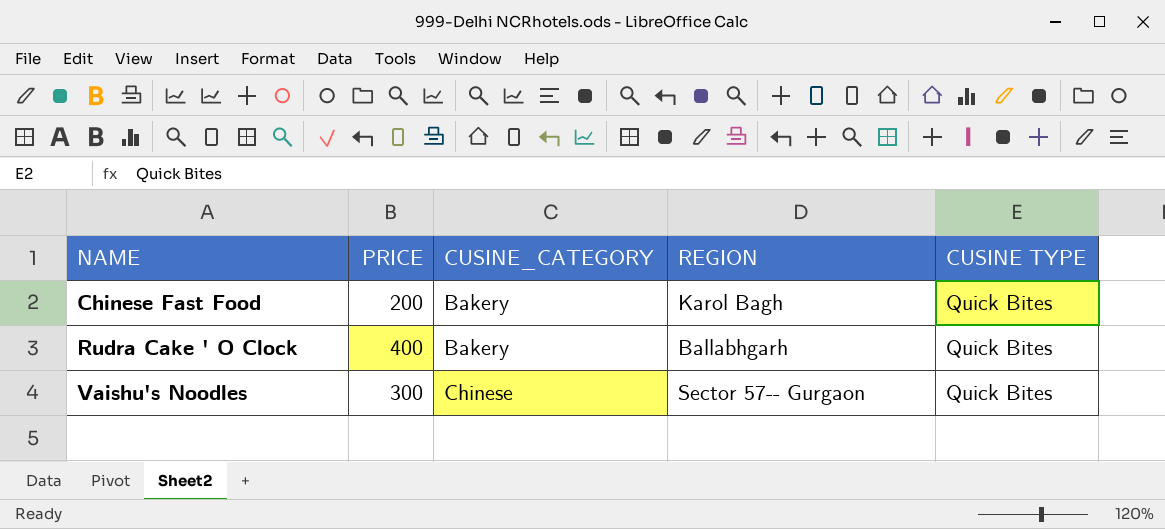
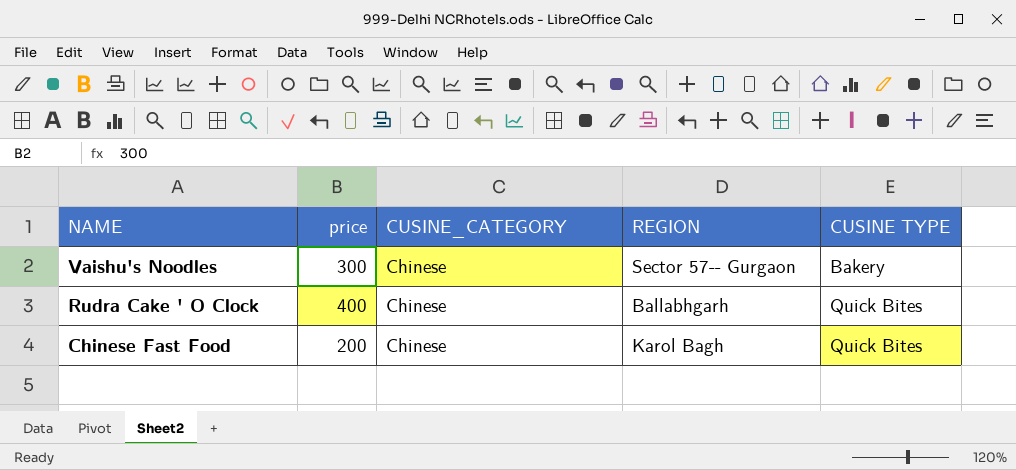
row order: NAME ascending -> NAME descending
column name: PRICE -> price
Vaishu's Noodles | CUSINE TYPE: Quick Bites -> Bakery
Rudra Cake ' O Clock | CUSINE_CATEGORY: Bakery -> Chinese
Chinese Fast Food | CUSINE_CATEGORY: Bakery -> Chinese

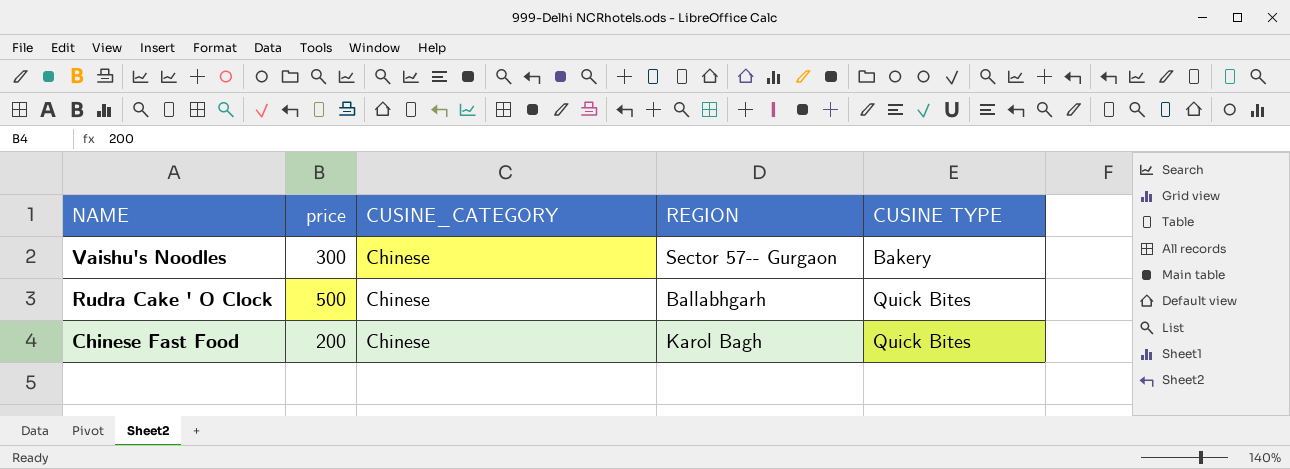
Rudra Cake ' O Clock | price: 400 -> 500

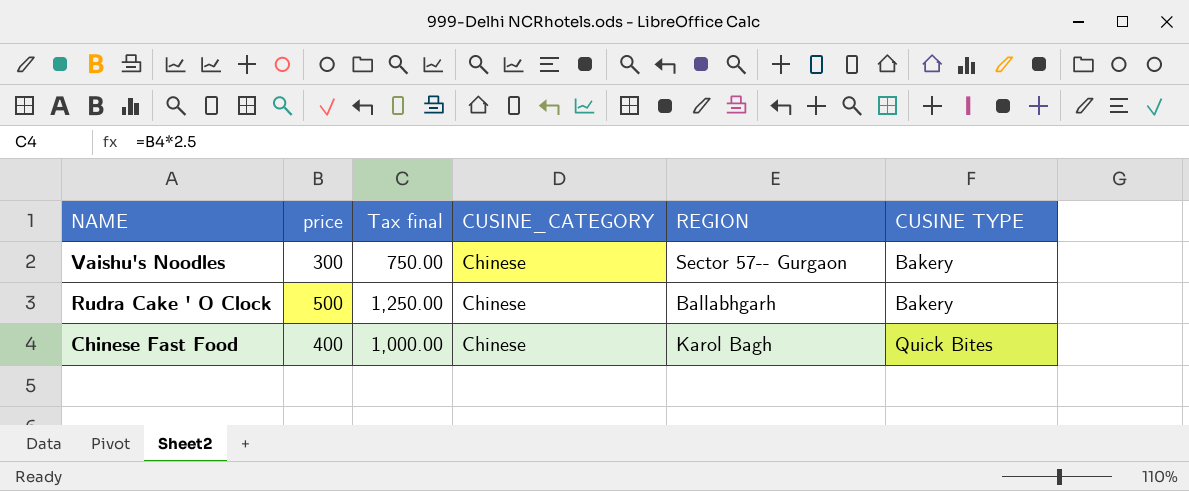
column Tax final | formula: none -> [price] * 2.5
Rudra Cake ' O Clock | CUSINE TYPE: Quick Bites -> Bakery
Chinese Fast Food | price: 200 -> 400

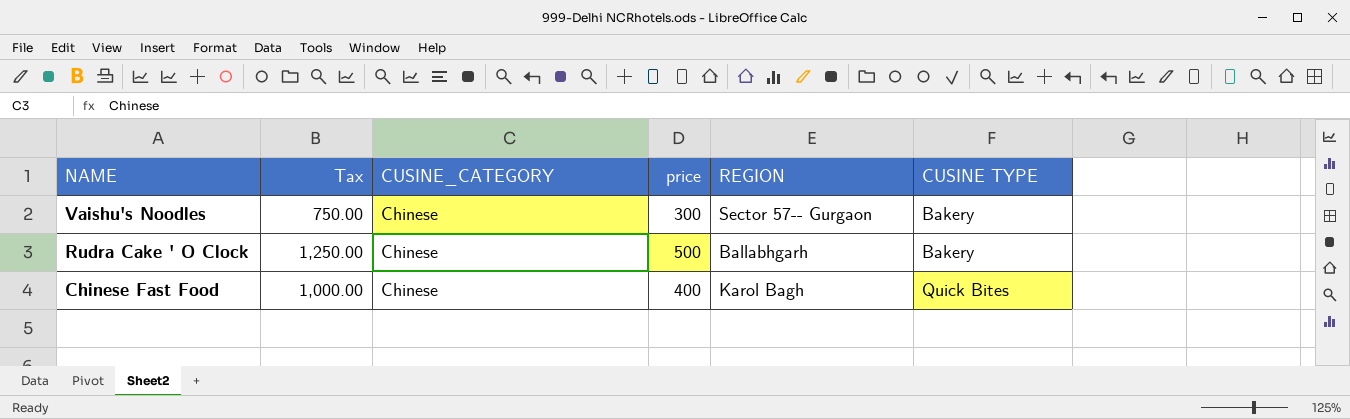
column name: Tax final -> Tax
column price | position: 2 -> 4

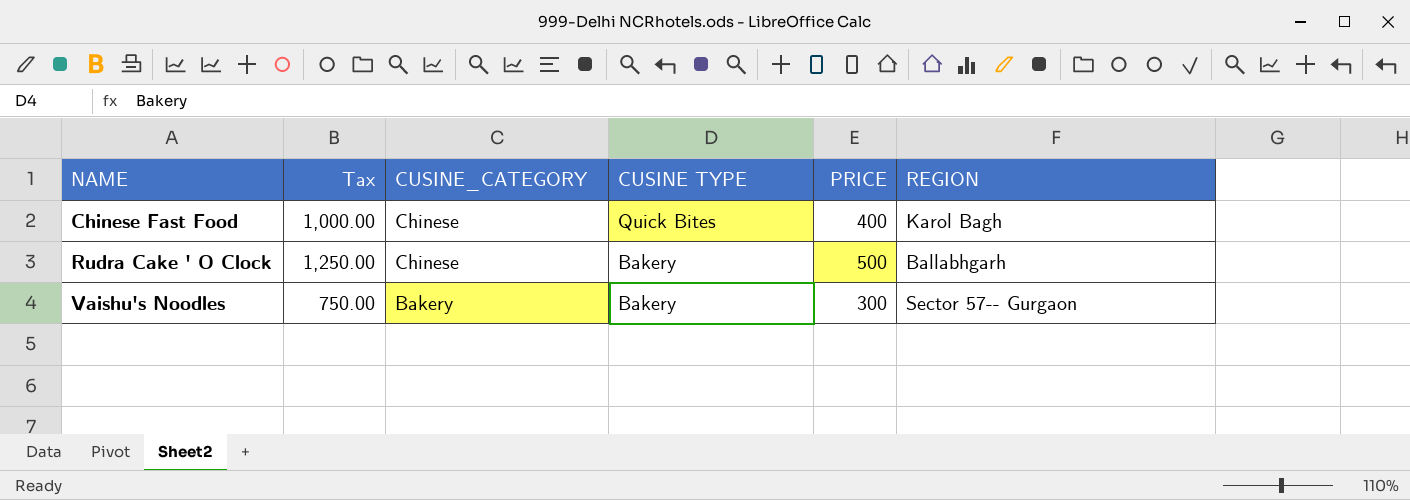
row order: NAME descending -> NAME ascending
column CUSINE TYPE | position: 6 -> 4
column name: price -> PRICE
Vaishu's Noodles | CUSINE_CATEGORY: Chinese -> Bakery

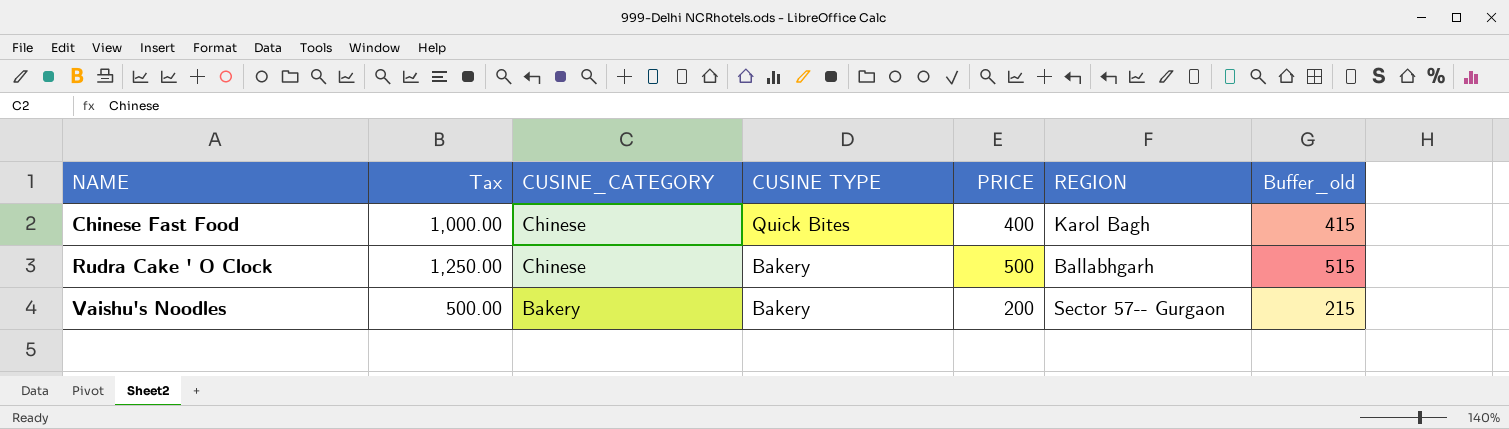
column Buffer_old | formula: none -> [PRICE] + 15
Vaishu's Noodles | Tax: 750.00 -> 500.00
Vaishu's Noodles | PRICE: 300 -> 200

